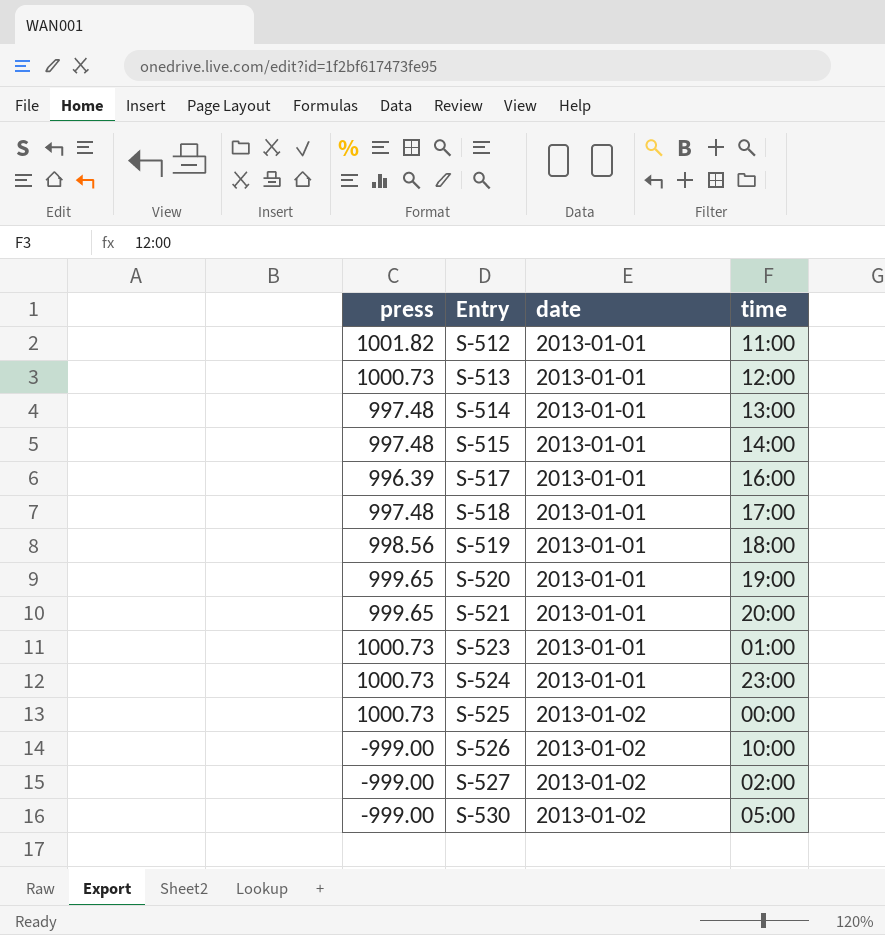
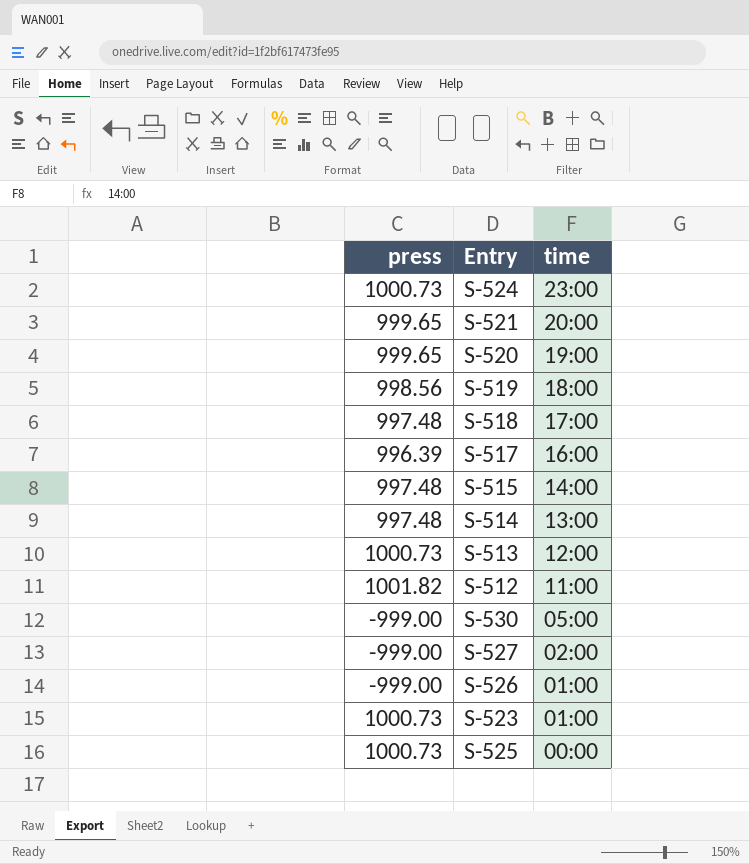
row order: Entry ascending -> time descending
column date | position: 3 -> none
S-526 | time: 10:00 -> 01:00

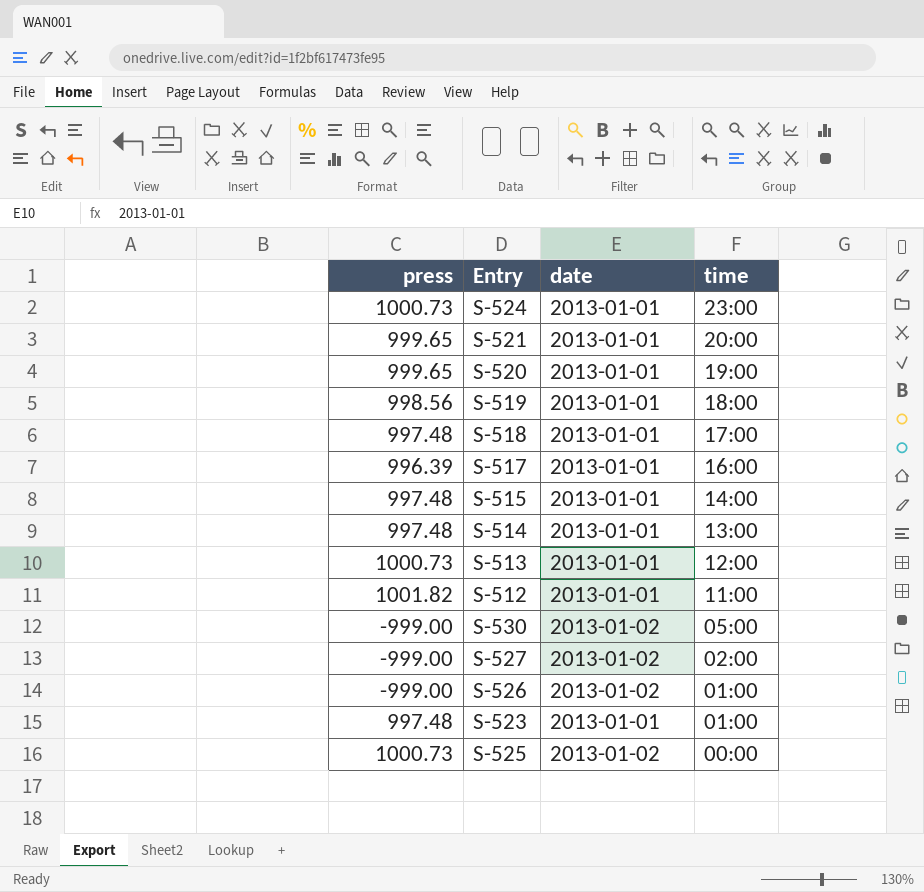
column date | position: none -> 3
S-523 | press: 1000.73 -> 997.48

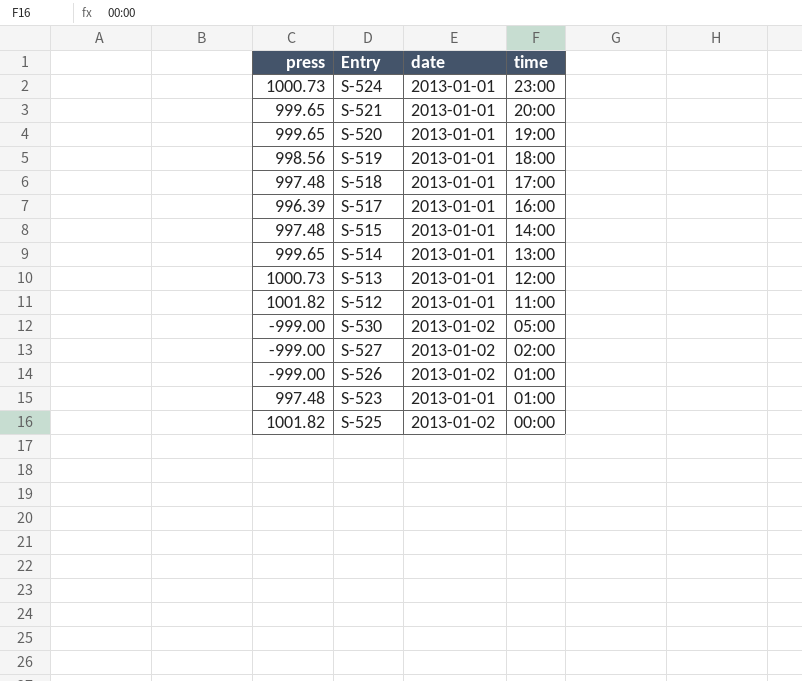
S-514 | press: 997.48 -> 999.65
S-525 | press: 1000.73 -> 1001.82

